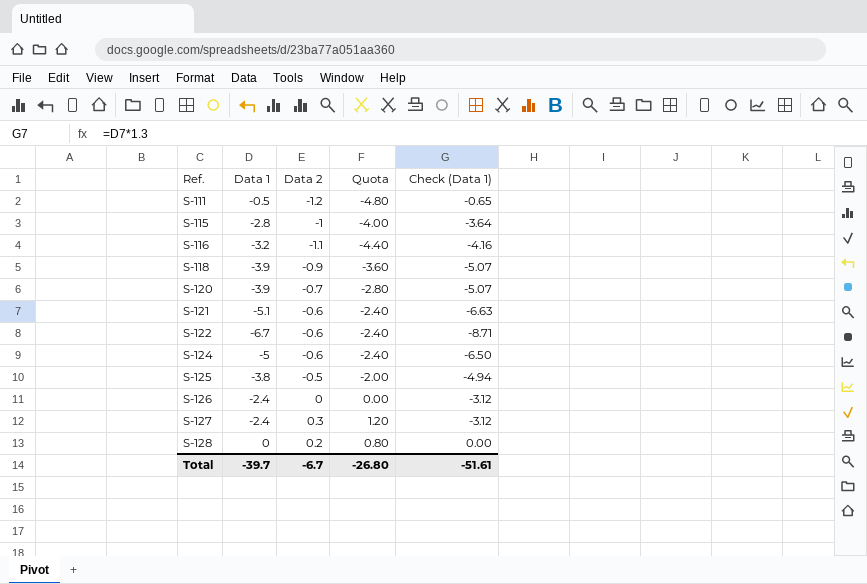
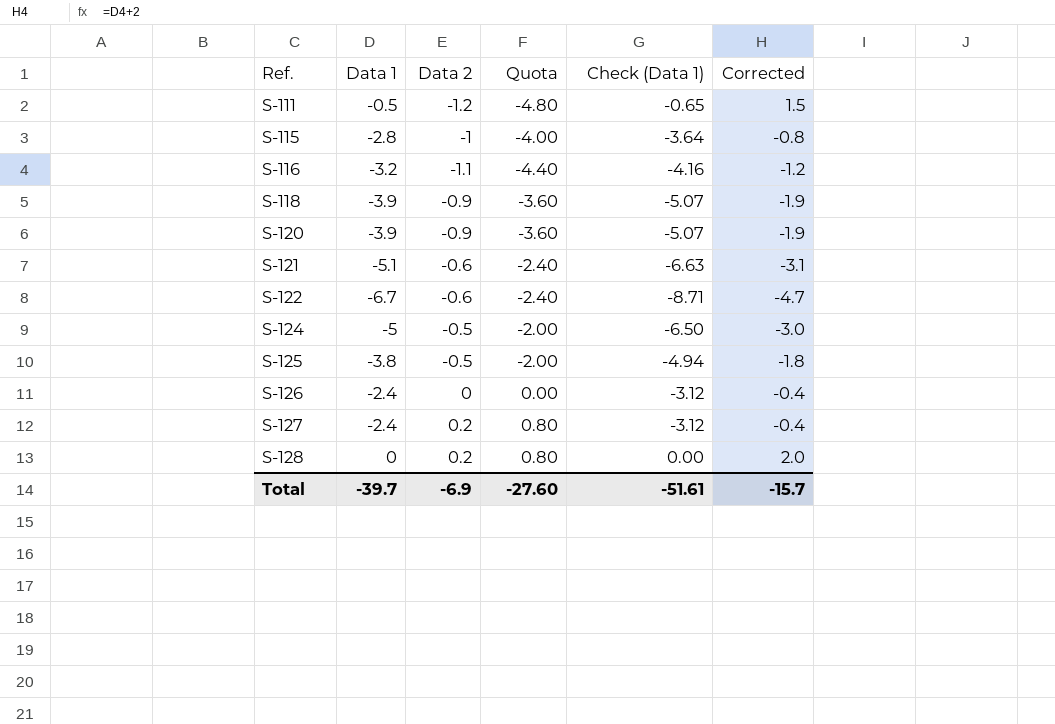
column Corrected | formula: none -> [Data 1] + 2
S-120 | Data 2: -0.7 -> -0.9
S-120 | Quota: -2.80 -> -3.60
S-124 | Data 2: -0.6 -> -0.5
S-124 | Quota: -2.40 -> -2.00
S-127 | Data 2: 0.3 -> 0.2
S-127 | Quota: 1.20 -> 0.80
Total | Data 2: -6.7 -> -6.9
Total | Quota: -26.80 -> -27.60

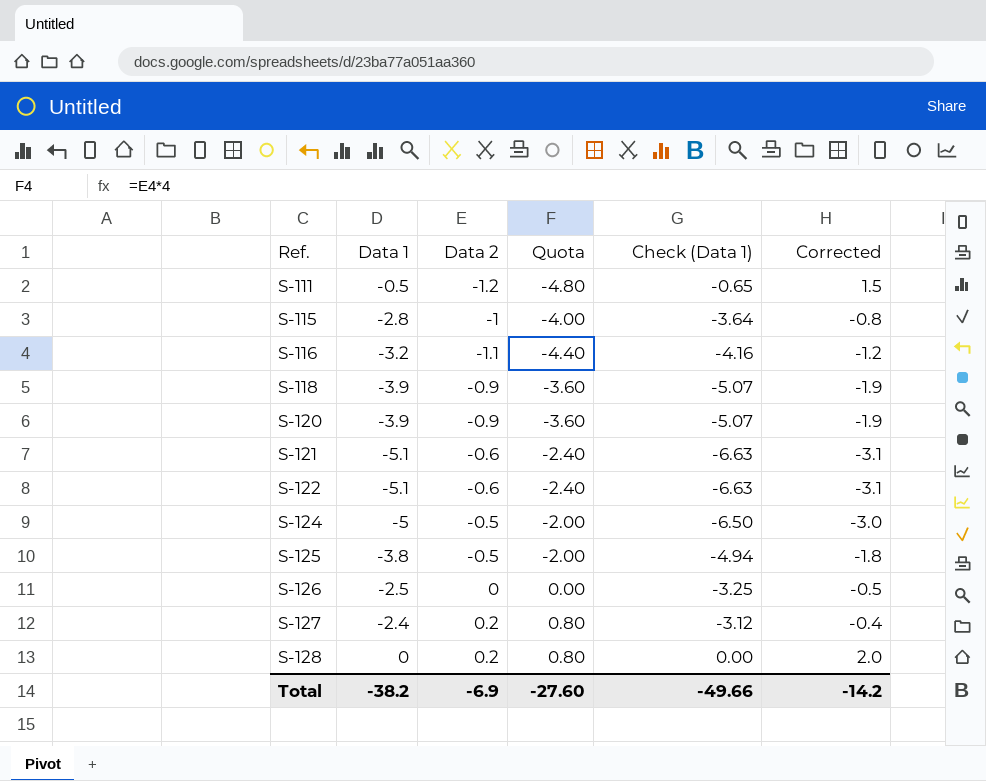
S-122 | Data 1: -6.7 -> -5.1
S-122 | Check (Data 1): -8.71 -> -6.63
S-122 | Corrected: -4.7 -> -3.1
S-126 | Data 1: -2.4 -> -2.5
S-126 | Check (Data 1): -3.12 -> -3.25
S-126 | Corrected: -0.4 -> -0.5
Total | Data 1: -39.7 -> -38.2
Total | Check (Data 1): -51.61 -> -49.66
Total | Corrected: -15.7 -> -14.2

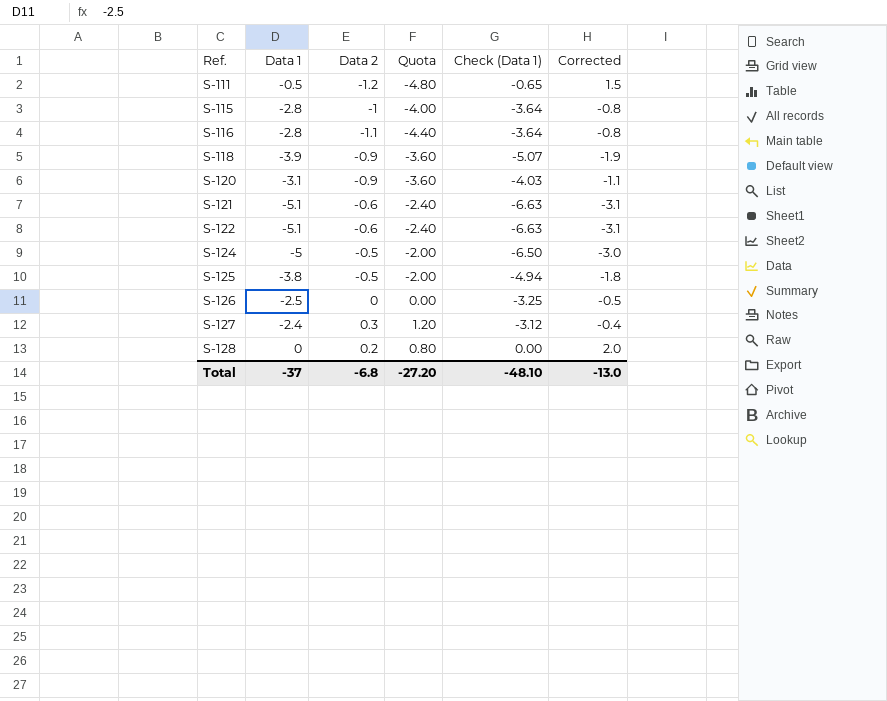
S-116 | Data 1: -3.2 -> -2.8
S-116 | Check (Data 1): -4.16 -> -3.64
S-116 | Corrected: -1.2 -> -0.8
S-120 | Data 1: -3.9 -> -3.1
S-120 | Check (Data 1): -5.07 -> -4.03
S-120 | Corrected: -1.9 -> -1.1
S-127 | Data 2: 0.2 -> 0.3
S-127 | Quota: 0.80 -> 1.20
Total | Data 1: -38.2 -> -37
Total | Data 2: -6.9 -> -6.8
Total | Quota: -27.60 -> -27.20
Total | Check (Data 1): -49.66 -> -48.10
Total | Corrected: -14.2 -> -13.0

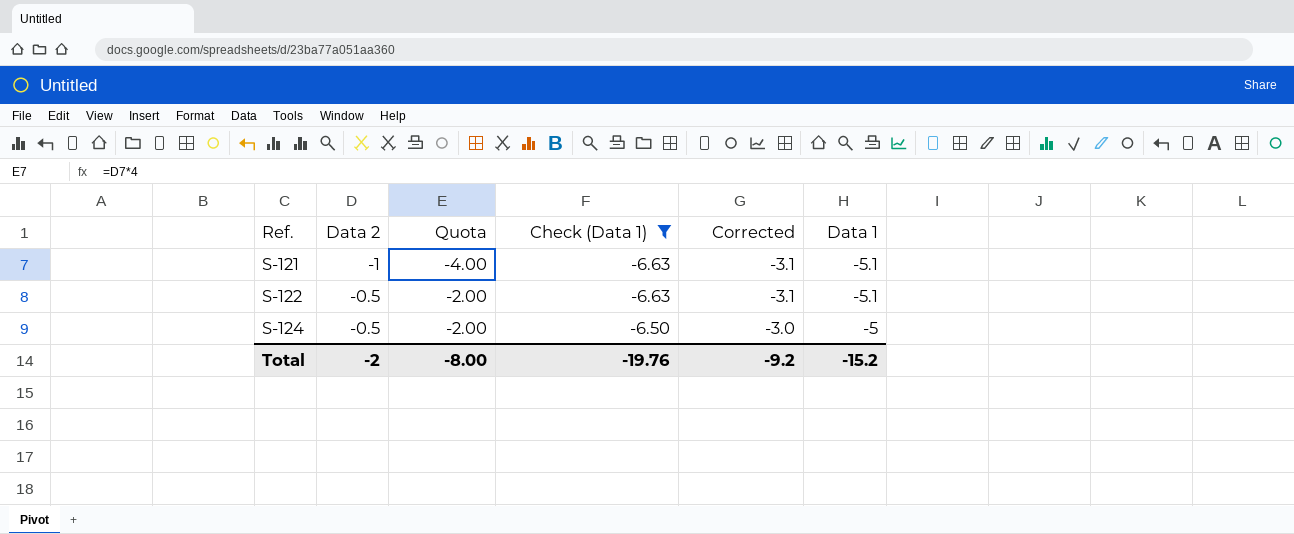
filter: none -> Check (Data 1) <= -6.50
column Data 1 | position: 2 -> 6
S-121 | Data 2: -0.6 -> -1
S-121 | Quota: -2.40 -> -4.00
S-122 | Data 2: -0.6 -> -0.5
S-122 | Quota: -2.40 -> -2.00
Total | Data 2: -6.8 -> -2
Total | Quota: -27.20 -> -8.00
Total | Check (Data 1): -48.10 -> -19.76
Total | Corrected: -13.0 -> -9.2
Total | Data 1: -37 -> -15.2

